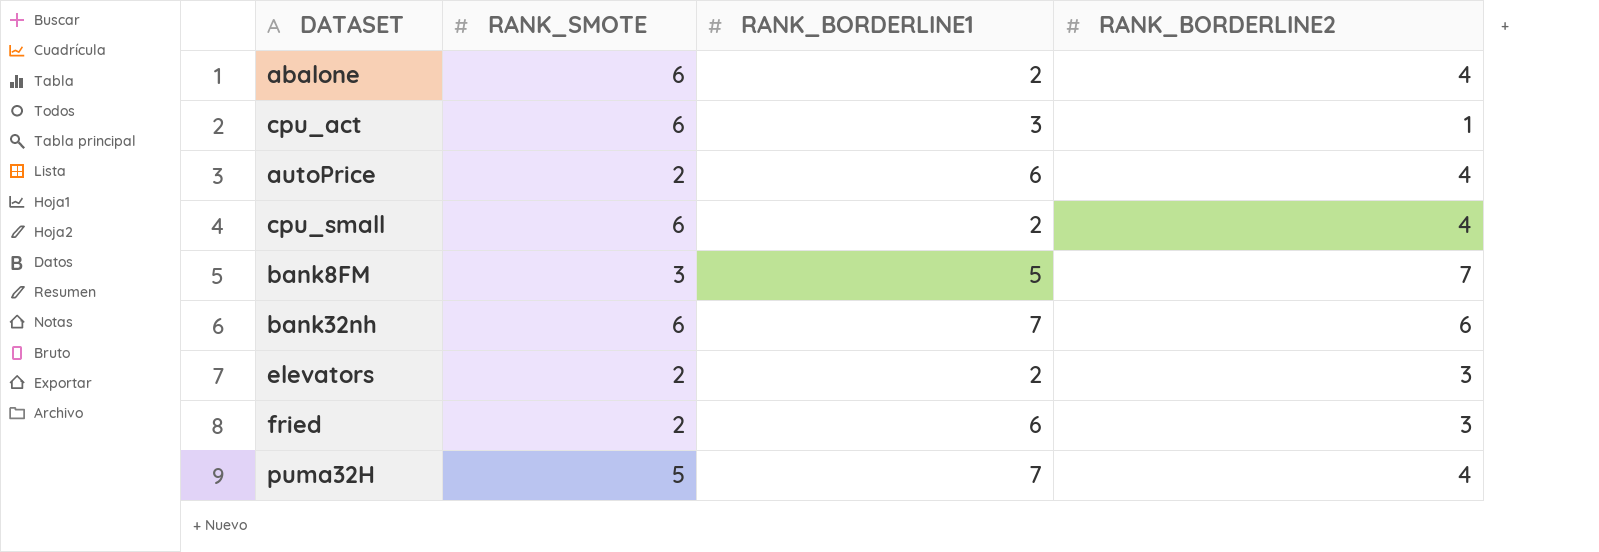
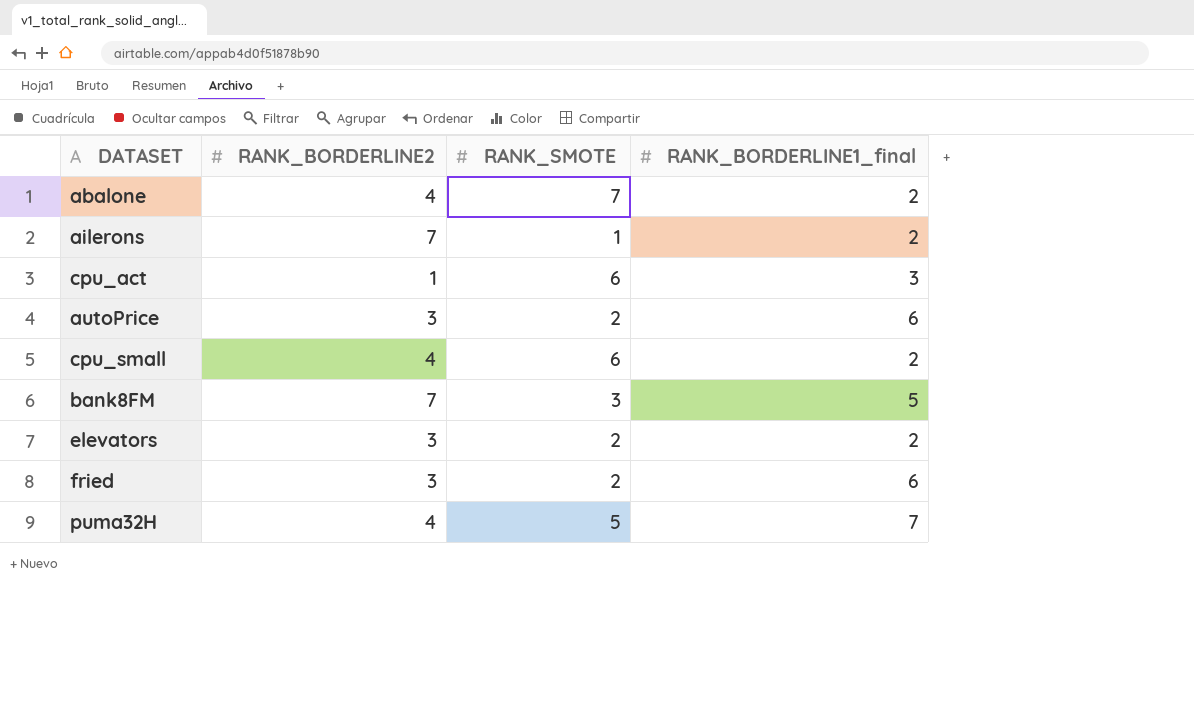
column RANK_BORDERLINE2 | position: 4 -> 2
column name: RANK_BORDERLINE1 -> RANK_BORDERLINE1_final
row bank32nh: 6 | 7 | 6 -> none
abalone | RANK_SMOTE: 6 -> 7
row ailerons: none -> 7 | 1 | 2
autoPrice | RANK_BORDERLINE2: 4 -> 3

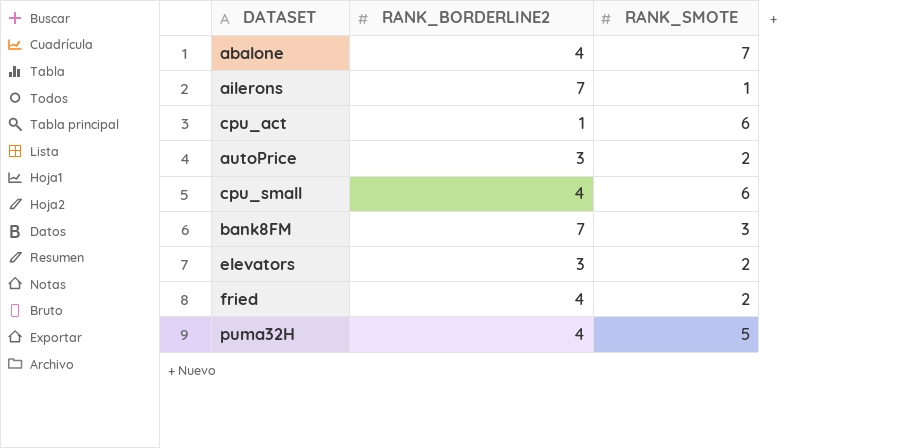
column RANK_BORDERLINE1_final | position: 4 -> none
fried | RANK_BORDERLINE2: 3 -> 4

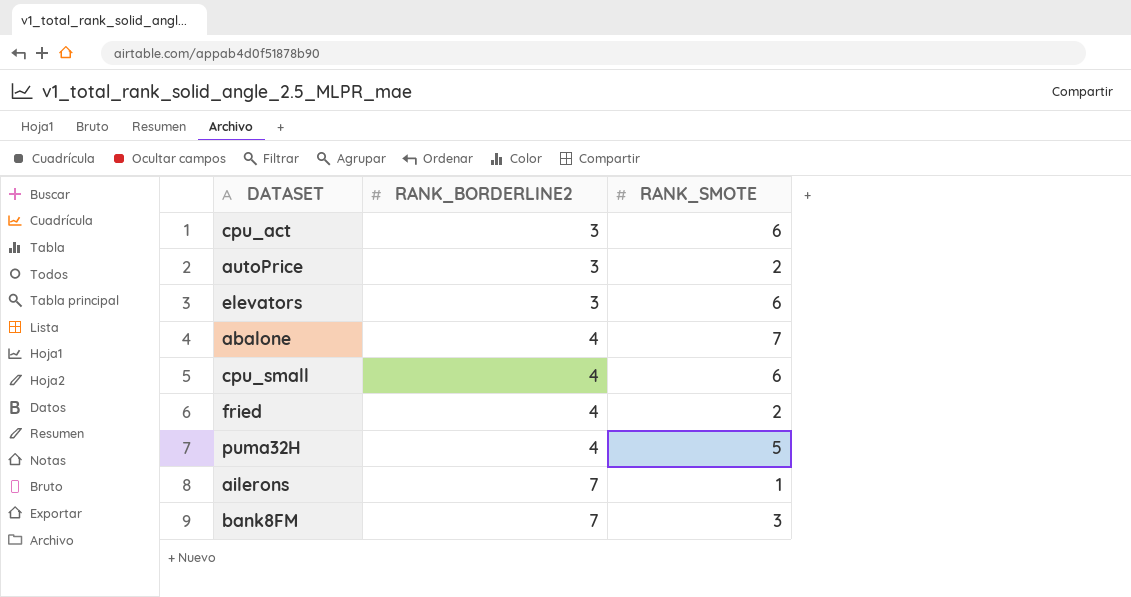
row order: none -> RANK_BORDERLINE2 ascending
cpu_act | RANK_BORDERLINE2: 1 -> 3
elevators | RANK_SMOTE: 2 -> 6

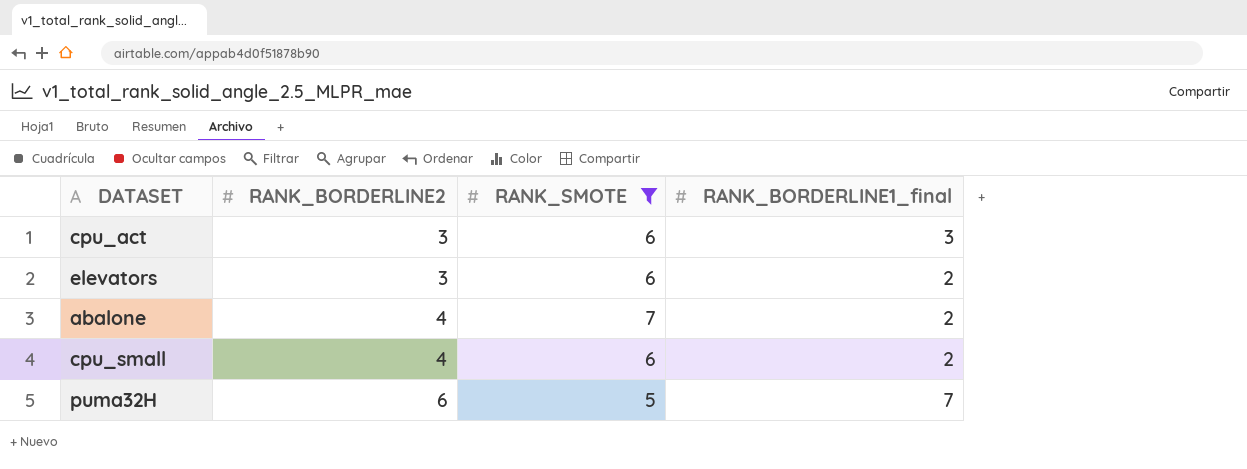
filter: none -> RANK_SMOTE >= 5
column RANK_BORDERLINE1_final | position: none -> 4
puma32H | RANK_BORDERLINE2: 4 -> 6

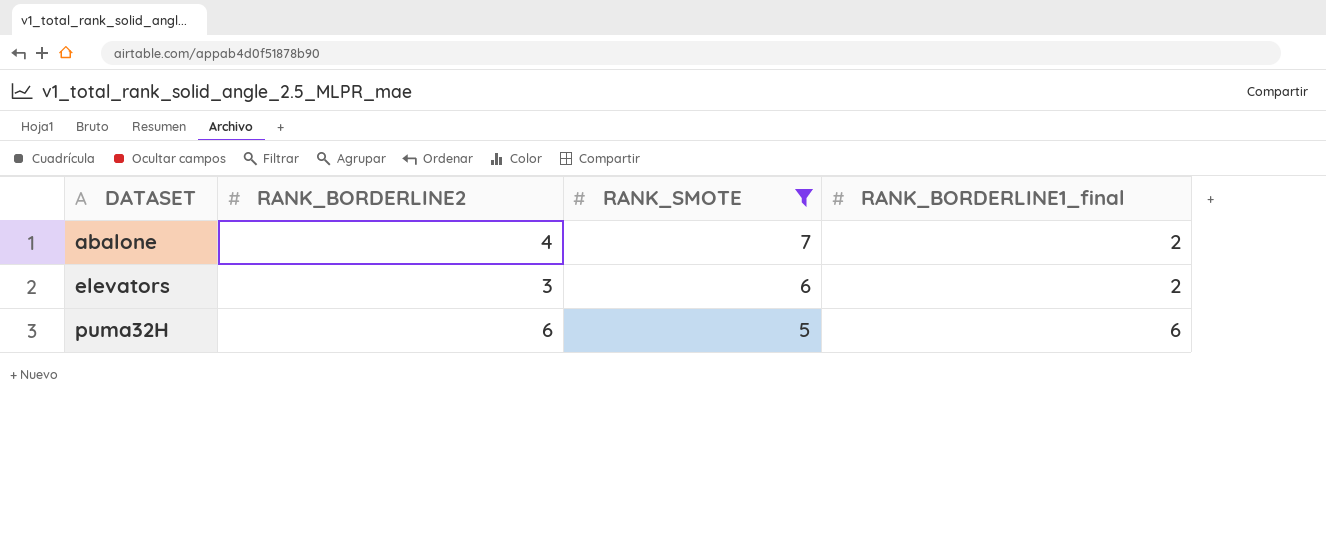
row order: RANK_BORDERLINE2 ascending -> DATASET ascending
row cpu_act: 3 | 6 | 3 -> none
row cpu_small: 4 | 6 | 2 -> none
puma32H | RANK_BORDERLINE1_final: 7 -> 6

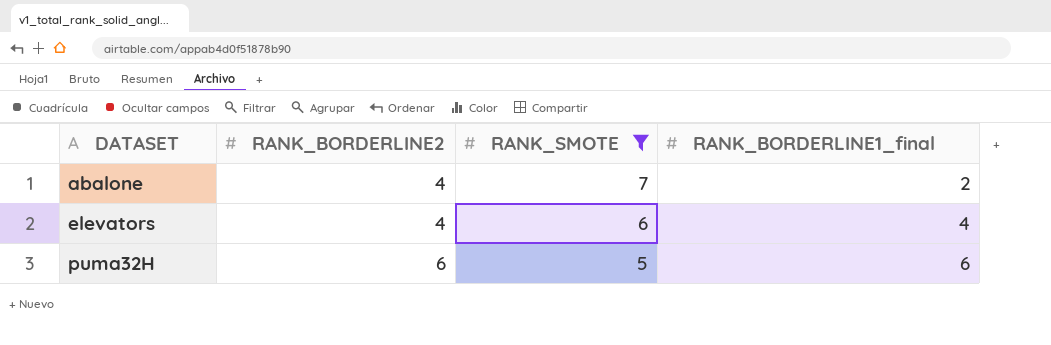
elevators | RANK_BORDERLINE2: 3 -> 4
elevators | RANK_BORDERLINE1_final: 2 -> 4

